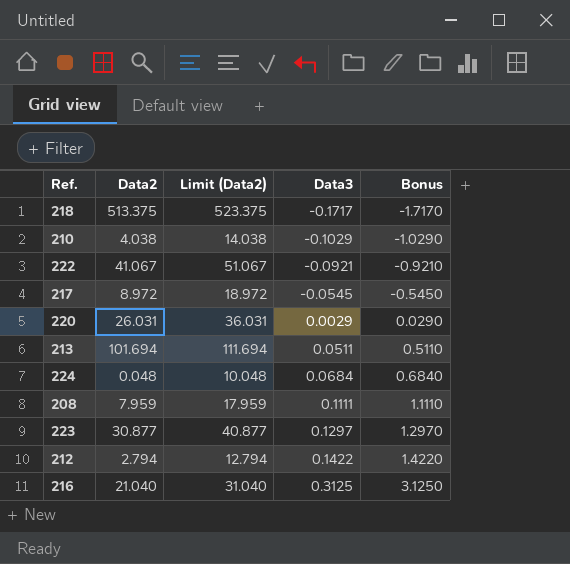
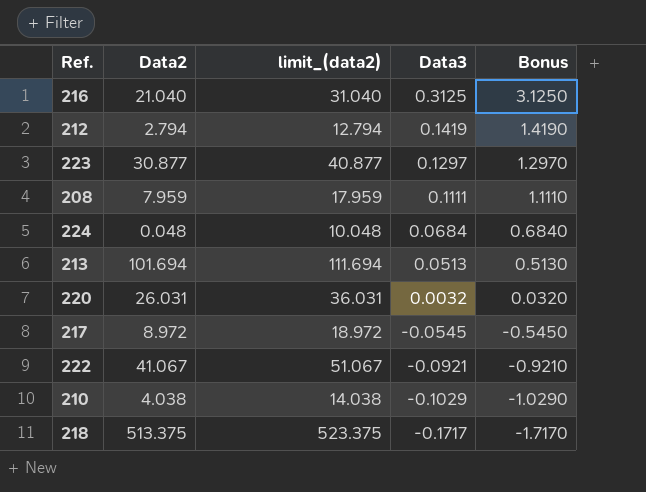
row order: Data3 ascending -> Data3 descending
column name: Limit (Data2) -> limit_(data2)
212 | Data3: 0.1422 -> 0.1419
212 | Bonus: 1.4220 -> 1.4190
213 | Data3: 0.0511 -> 0.0513
213 | Bonus: 0.5110 -> 0.5130
220 | Data3: 0.0029 -> 0.0032
220 | Bonus: 0.0290 -> 0.0320

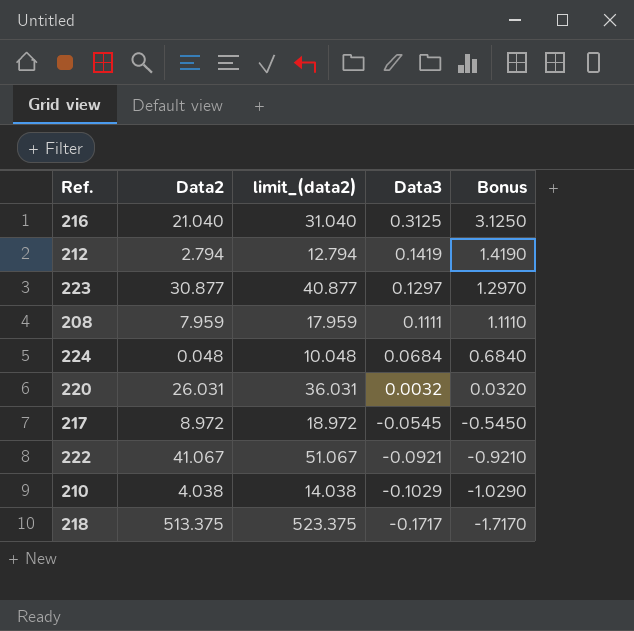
row 213: 101.694 | 111.694 | 0.0513 | 0.5130 -> none

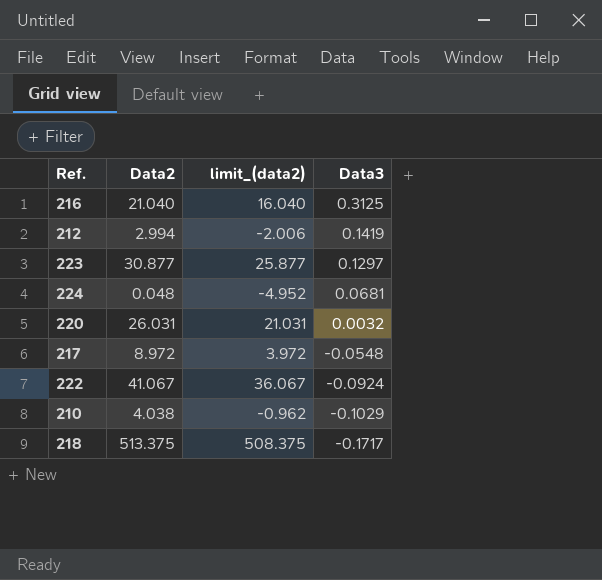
column Bonus | formula: [Data3] * 10 -> none
column limit_(data2) | formula: [Data2] + 10 -> [Data2] - 5
row 208: 7.959 | 17.959 | 0.1111 | 1.1110 -> none
212 | Data2: 2.794 -> 2.994
224 | Data3: 0.0684 -> 0.0681
217 | Data3: -0.0545 -> -0.0548
222 | Data3: -0.0921 -> -0.0924

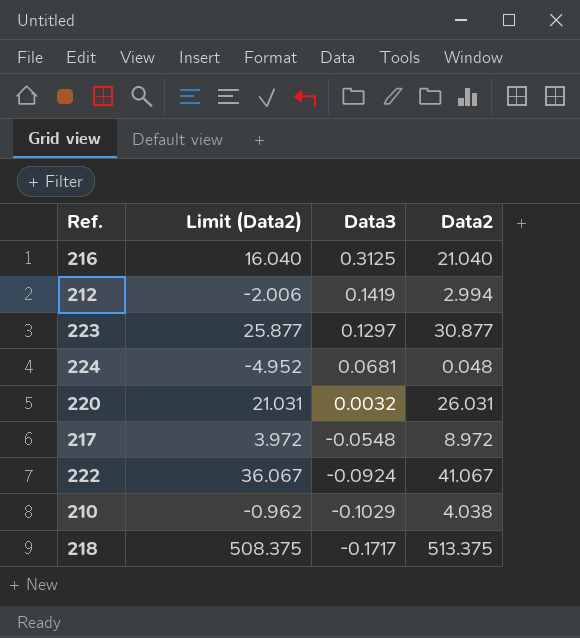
column name: limit_(data2) -> Limit (Data2)
column Data2 | position: 2 -> 4

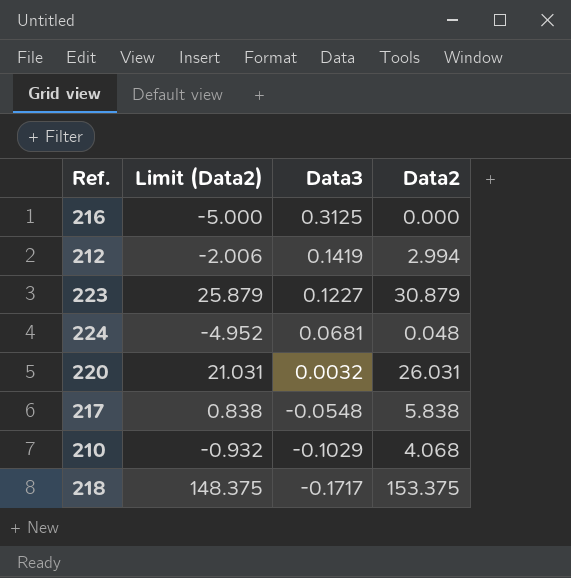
row 222: 36.067 | -0.0924 | 41.067 -> none
216 | Limit (Data2): 16.040 -> -5.000
216 | Data2: 21.040 -> 0.000
223 | Limit (Data2): 25.877 -> 25.879
223 | Data3: 0.1297 -> 0.1227
223 | Data2: 30.877 -> 30.879
217 | Limit (Data2): 3.972 -> 0.838
217 | Data2: 8.972 -> 5.838
210 | Limit (Data2): -0.962 -> -0.932
210 | Data2: 4.038 -> 4.068
218 | Limit (Data2): 508.375 -> 148.375
218 | Data2: 513.375 -> 153.375

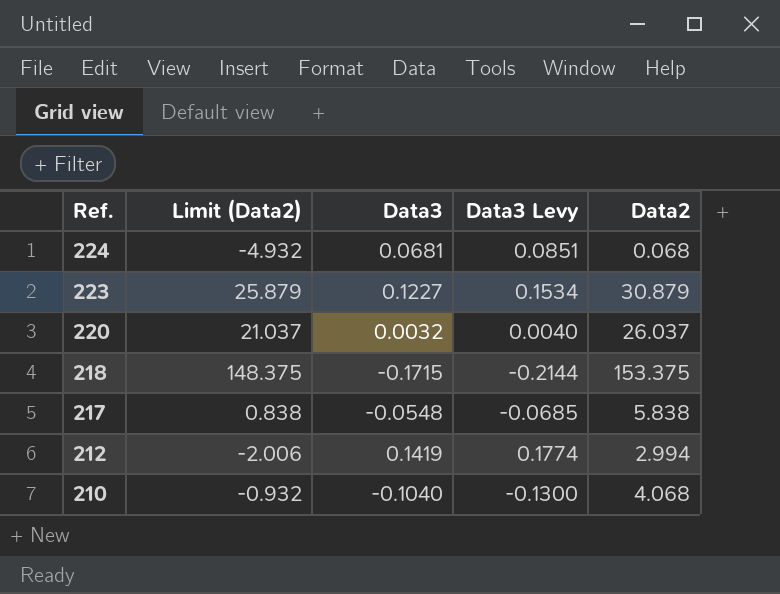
row order: Data3 descending -> Ref. descending
column Data3 Levy | formula: none -> [Data3] * 1.25
row 216: -5.000 | 0.3125 | 0.000 -> none
224 | Limit (Data2): -4.952 -> -4.932
224 | Data2: 0.048 -> 0.068
220 | Limit (Data2): 21.031 -> 21.037
220 | Data2: 26.031 -> 26.037
218 | Data3: -0.1717 -> -0.1715
210 | Data3: -0.1029 -> -0.1040

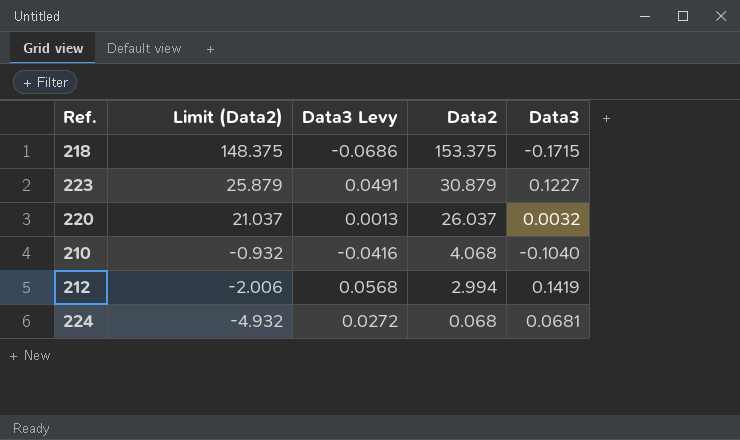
row order: Ref. descending -> Limit (Data2) descending
column Data3 Levy | formula: [Data3] * 1.25 -> [Data3] * 0.4
column Data3 | position: 3 -> 5
row 217: 0.838 | -0.0548 | -0.0685 | 5.838 -> none

